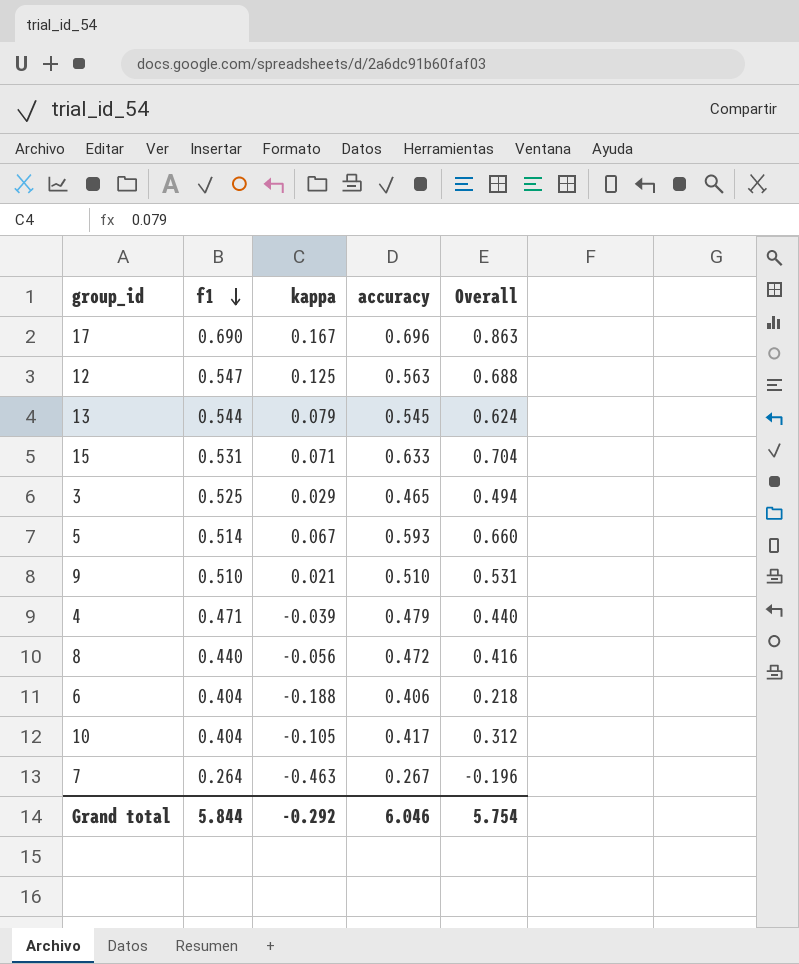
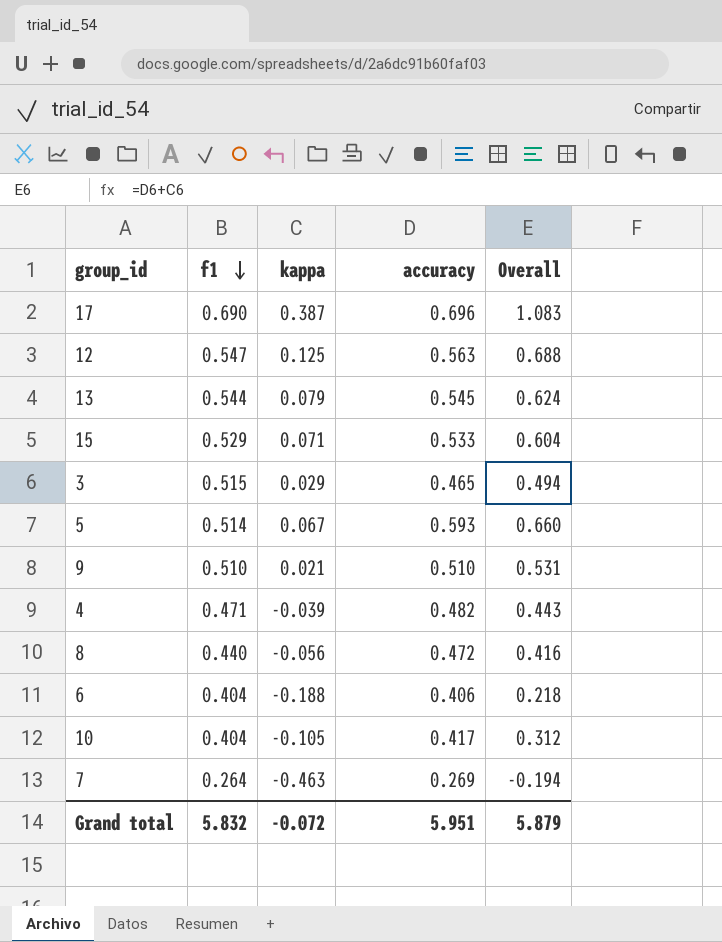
17 | kappa: 0.167 -> 0.387
17 | Overall: 0.863 -> 1.083
15 | f1: 0.531 -> 0.529
15 | accuracy: 0.633 -> 0.533
15 | Overall: 0.704 -> 0.604
3 | f1: 0.525 -> 0.515
4 | accuracy: 0.479 -> 0.482
4 | Overall: 0.440 -> 0.443
7 | accuracy: 0.267 -> 0.269
7 | Overall: -0.196 -> -0.194
Grand total | f1: 5.844 -> 5.832
Grand total | kappa: -0.292 -> -0.072
Grand total | accuracy: 6.046 -> 5.951
Grand total | Overall: 5.754 -> 5.879

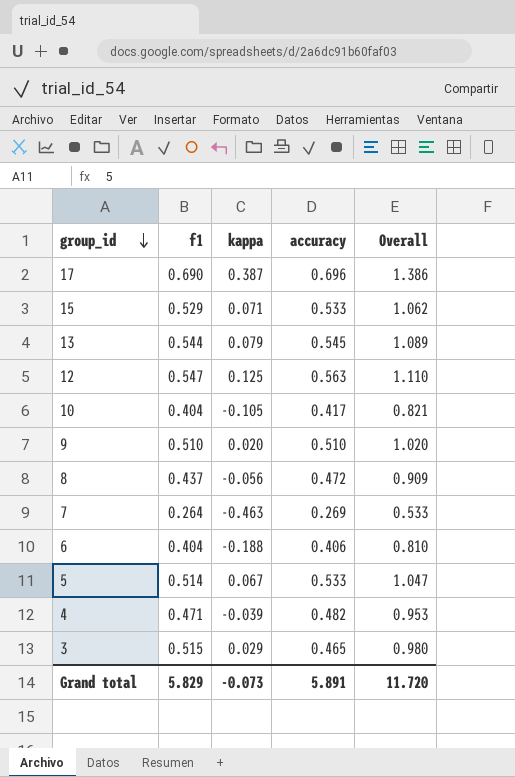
row order: f1 descending -> group_id descending
column Overall | formula: [kappa] + [accuracy] -> [f1] + [accuracy]
9 | kappa: 0.021 -> 0.020
8 | f1: 0.440 -> 0.437
5 | accuracy: 0.593 -> 0.533
Grand total | f1: 5.832 -> 5.829
Grand total | kappa: -0.072 -> -0.073
Grand total | accuracy: 5.951 -> 5.891
Grand total | Overall: 5.879 -> 11.720

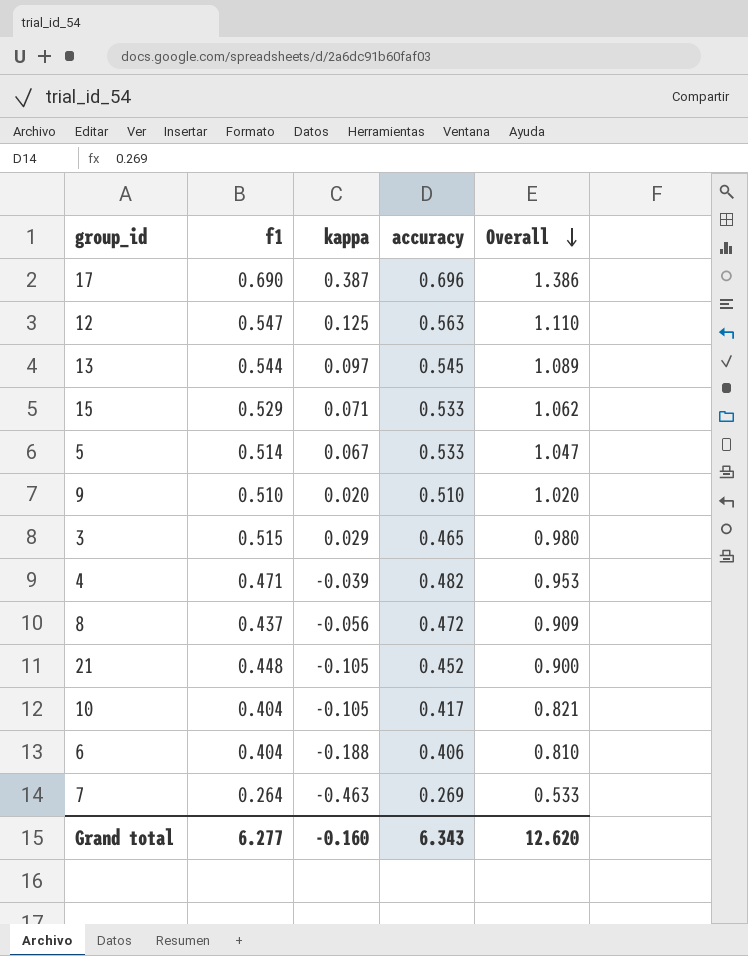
row order: group_id descending -> Overall descending
13 | kappa: 0.079 -> 0.097
row 21: none -> 0.448 | -0.105 | 0.452 | 0.900
Grand total | f1: 5.829 -> 6.277
Grand total | kappa: -0.073 -> -0.160
Grand total | accuracy: 5.891 -> 6.343
Grand total | Overall: 11.720 -> 12.620

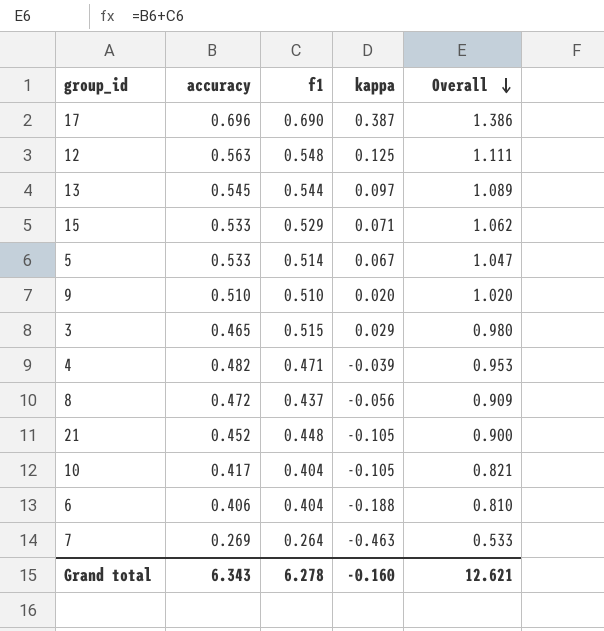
column accuracy | position: 4 -> 2
12 | f1: 0.547 -> 0.548
12 | Overall: 1.110 -> 1.111
Grand total | f1: 6.277 -> 6.278
Grand total | Overall: 12.620 -> 12.621

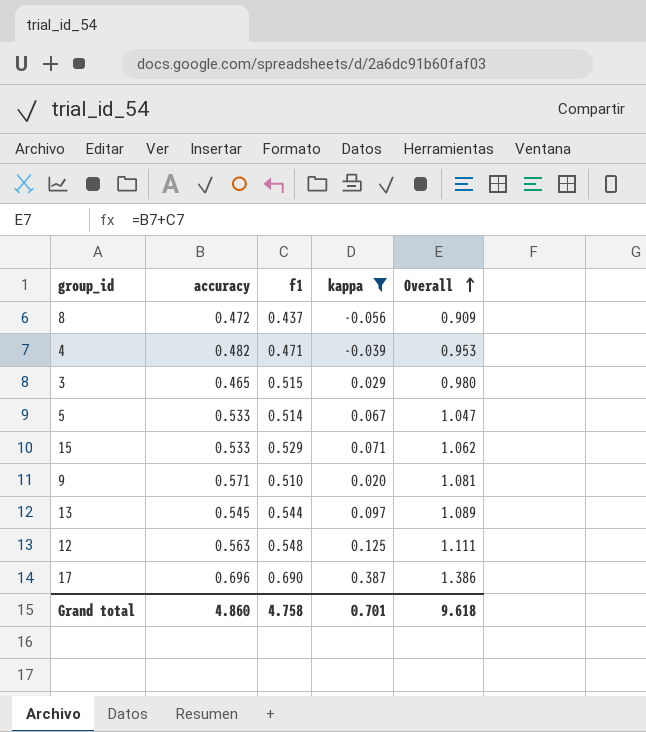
filter: none -> kappa >= -0.056
row order: Overall descending -> Overall ascending
9 | accuracy: 0.510 -> 0.571
9 | Overall: 1.020 -> 1.081
Grand total | accuracy: 6.343 -> 4.860
Grand total | f1: 6.278 -> 4.758
Grand total | kappa: -0.160 -> 0.701
Grand total | Overall: 12.621 -> 9.618

